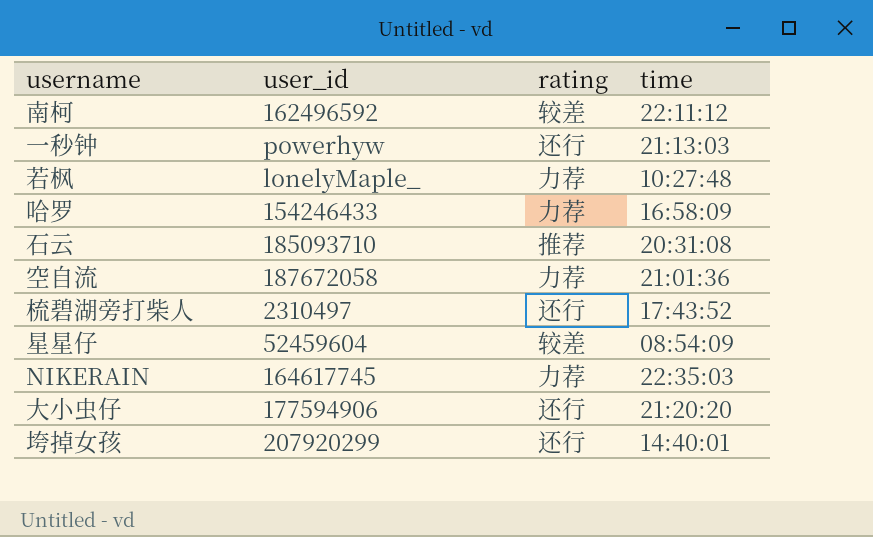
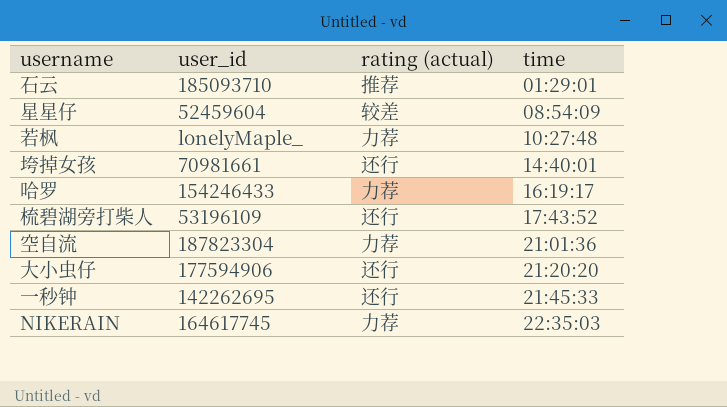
row order: none -> time ascending
column name: rating -> rating (actual)
row 南柯: 162496592 | 较差 | 22:11:12 -> none
石云 | time: 20:31:08 -> 01:29:01
垮掉女孩 | user_id: 207920299 -> 70981661
哈罗 | time: 16:58:09 -> 16:19:17
梳碧湖旁打柴人 | user_id: 2310497 -> 53196109
空自流 | user_id: 187672058 -> 187823304
一秒钟 | user_id: powerhyw -> 142262695
一秒钟 | time: 21:13:03 -> 21:45:33

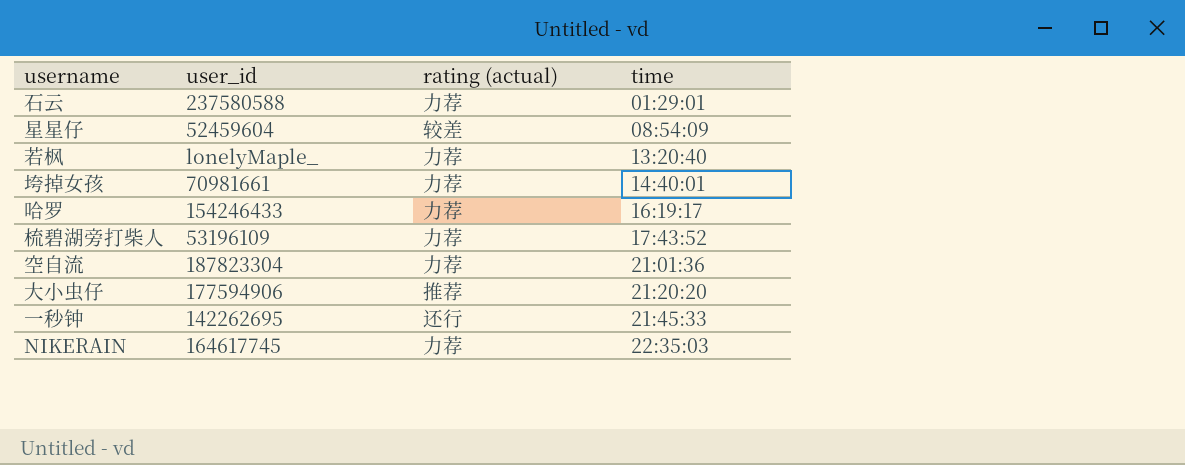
石云 | user_id: 185093710 -> 237580588
石云 | rating (actual): 推荐 -> 力荐
若枫 | time: 10:27:48 -> 13:20:40
垮掉女孩 | rating (actual): 还行 -> 力荐
梳碧湖旁打柴人 | rating (actual): 还行 -> 力荐
大小虫仔 | rating (actual): 还行 -> 推荐

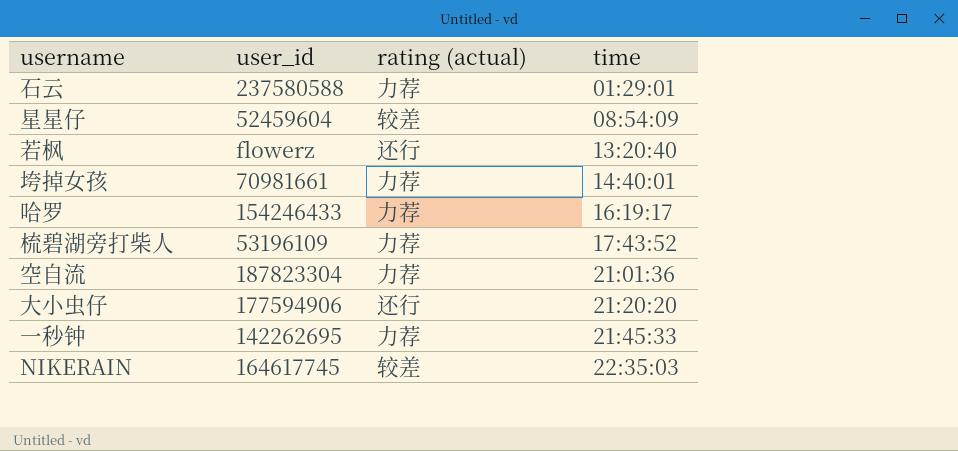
若枫 | user_id: lonelyMaple_ -> flowerz
若枫 | rating (actual): 力荐 -> 还行
大小虫仔 | rating (actual): 推荐 -> 还行
一秒钟 | rating (actual): 还行 -> 力荐
NIKERAIN | rating (actual): 力荐 -> 较差

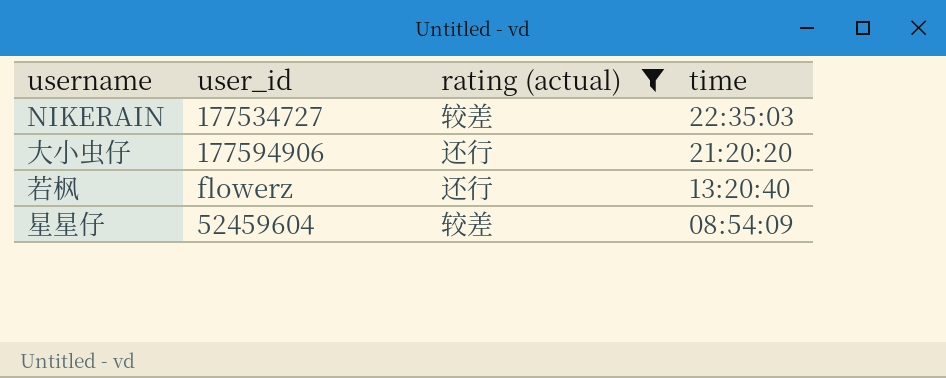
filter: none -> rating (actual) != 力荐
row order: time ascending -> time descending
NIKERAIN | user_id: 164617745 -> 177534727

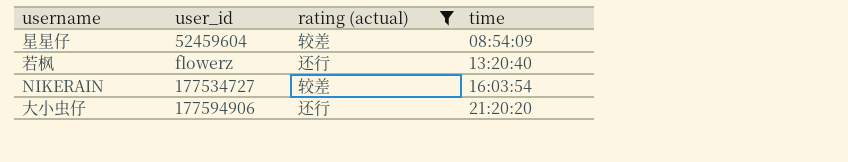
row order: time descending -> time ascending
NIKERAIN | time: 22:35:03 -> 16:03:54

